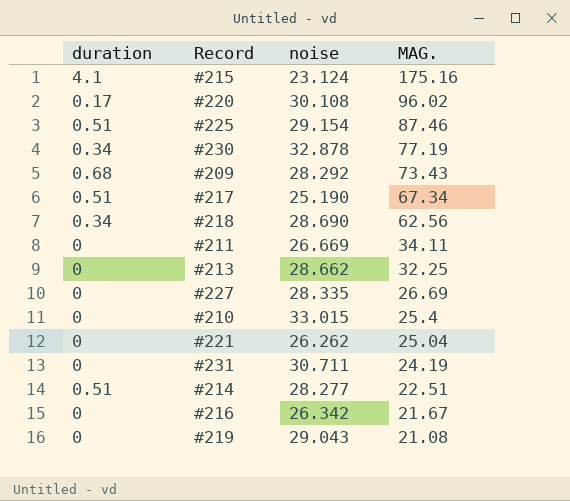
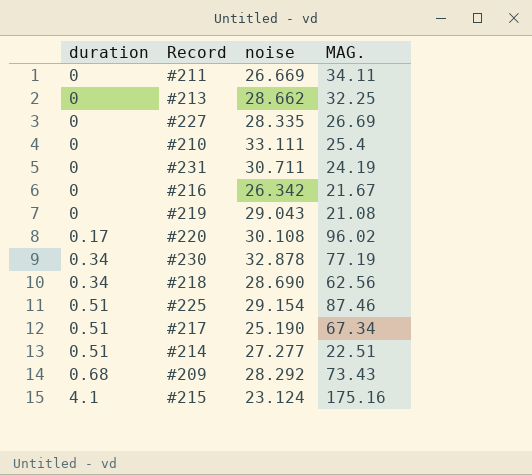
row order: MAG. descending -> duration ascending
row #221: 0 | 26.262 | 25.04 -> none
#210 | noise: 33.015 -> 33.111
#214 | noise: 28.277 -> 27.277

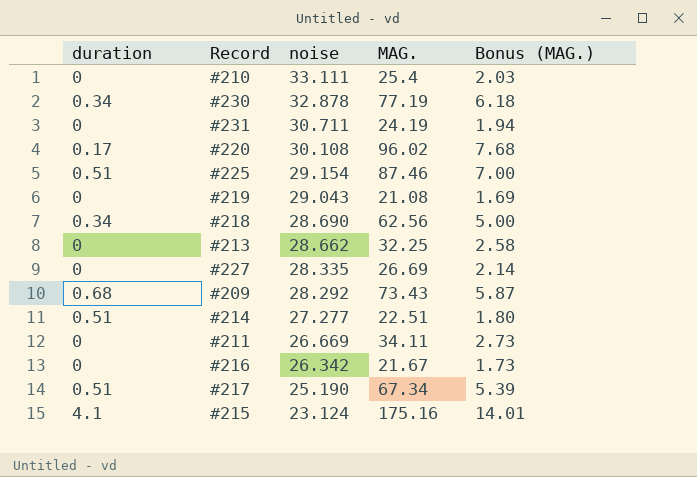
row order: duration ascending -> noise descending
column Bonus (MAG.) | formula: none -> [MAG.] * 0.08

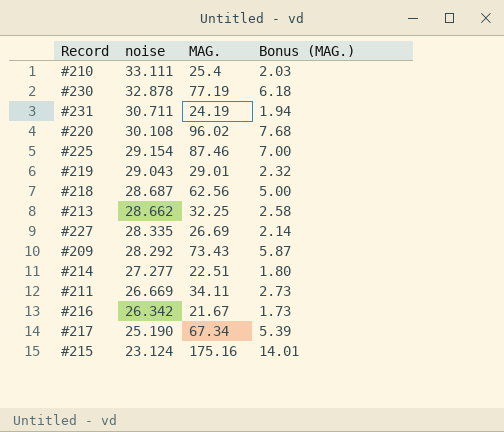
column duration | position: 1 -> none
#219 | MAG.: 21.08 -> 29.01
#219 | Bonus (MAG.): 1.69 -> 2.32
#218 | noise: 28.690 -> 28.687

